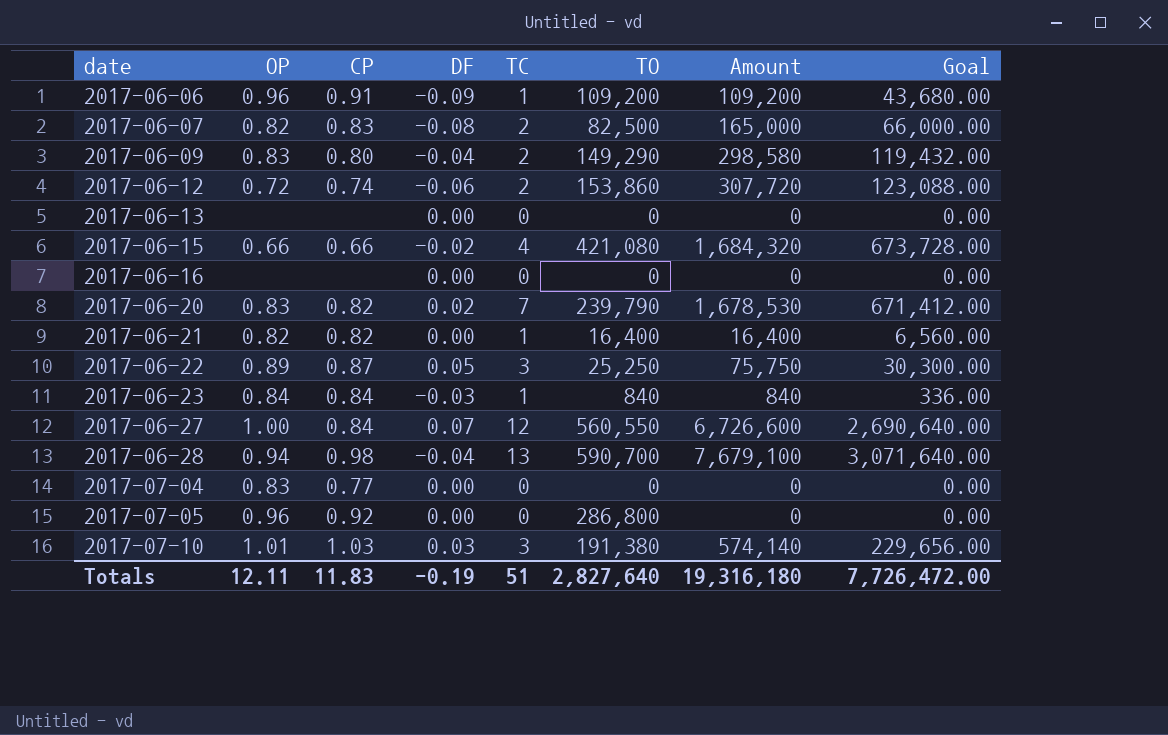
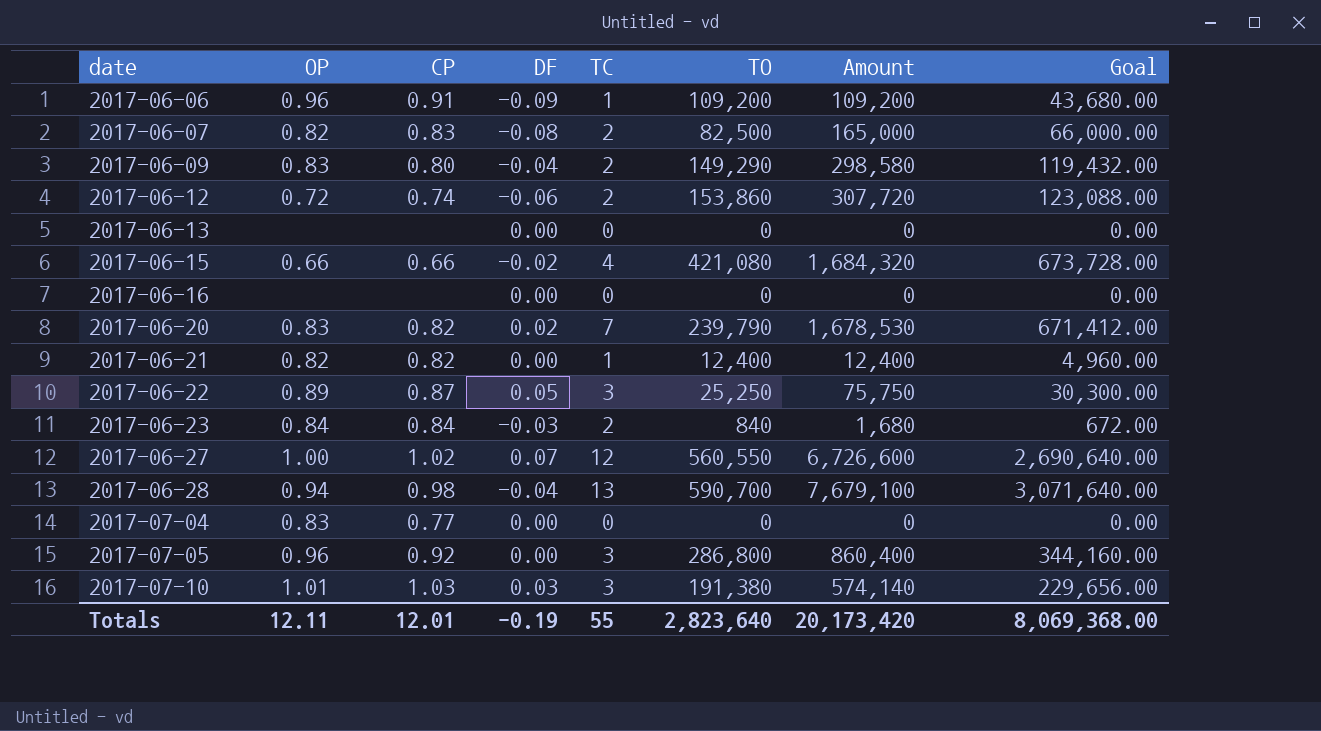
2017-06-21 | TO: 16,400 -> 12,400
2017-06-21 | Amount: 16,400 -> 12,400
2017-06-21 | Goal: 6,560.00 -> 4,960.00
2017-06-23 | TC: 1 -> 2
2017-06-23 | Amount: 840 -> 1,680
2017-06-23 | Goal: 336.00 -> 672.00
2017-06-27 | CP: 0.84 -> 1.02
2017-07-05 | TC: 0 -> 3
2017-07-05 | Amount: 0 -> 860,400
2017-07-05 | Goal: 0.00 -> 344,160.00
Totals | CP: 11.83 -> 12.01
Totals | TC: 51 -> 55
Totals | TO: 2,827,640 -> 2,823,640
Totals | Amount: 19,316,180 -> 20,173,420
Totals | Goal: 7,726,472.00 -> 8,069,368.00

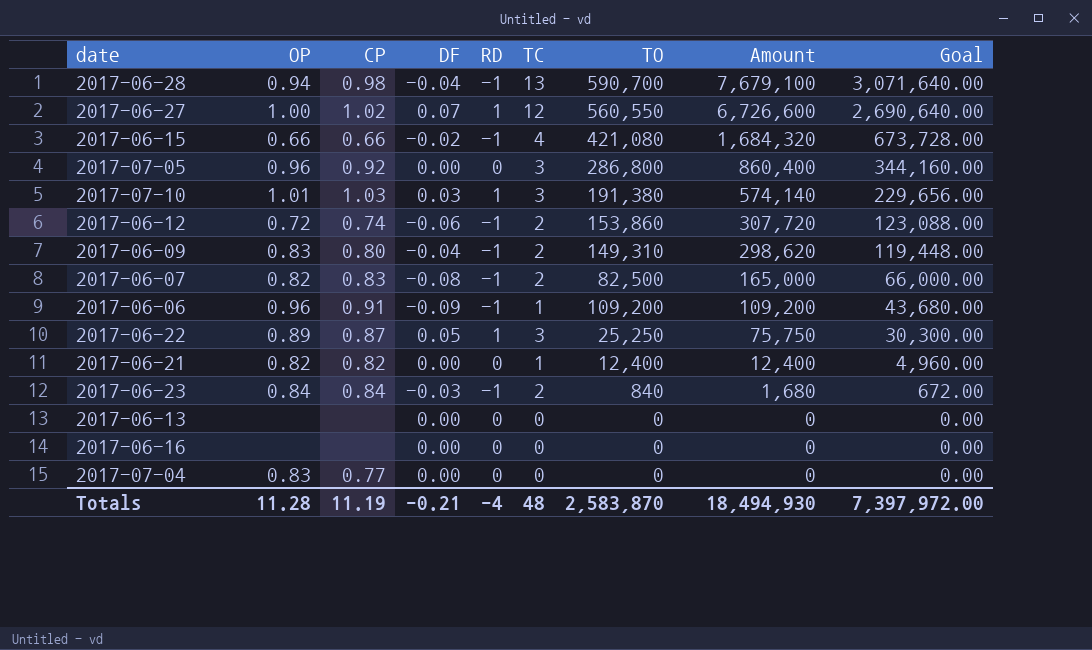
row order: date ascending -> Amount descending
column RD | position: none -> 5
row 2017-06-20: 0.83 | 0.82 | 0.02 | 7 | 239,790 | 1,678,530 | 671,412.00 -> none
2017-06-09 | TO: 149,290 -> 149,310
2017-06-09 | Amount: 298,580 -> 298,620
2017-06-09 | Goal: 119,432.00 -> 119,448.00
Totals | OP: 12.11 -> 11.28
Totals | CP: 12.01 -> 11.19
Totals | DF: -0.19 -> -0.21
Totals | TC: 55 -> 48
Totals | TO: 2,823,640 -> 2,583,870
Totals | Amount: 20,173,420 -> 18,494,930
Totals | Goal: 8,069,368.00 -> 7,397,972.00

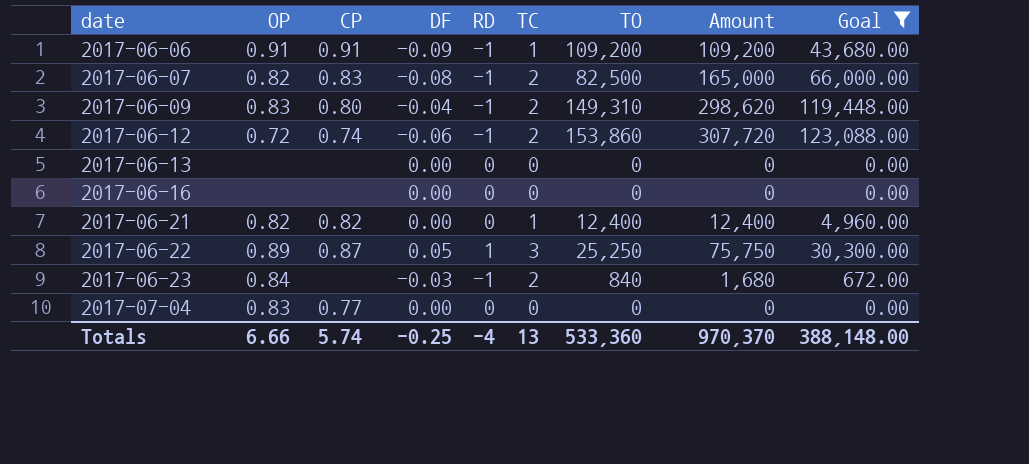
filter: none -> Goal <= 123,088.00
row order: Amount descending -> date ascending
2017-06-06 | OP: 0.96 -> 0.91
2017-06-23 | CP: 0.84 -> none
Totals | OP: 11.28 -> 6.66
Totals | CP: 11.19 -> 5.74
Totals | DF: -0.21 -> -0.25
Totals | TC: 48 -> 13
Totals | TO: 2,583,870 -> 533,360
Totals | Amount: 18,494,930 -> 970,370
Totals | Goal: 7,397,972.00 -> 388,148.00

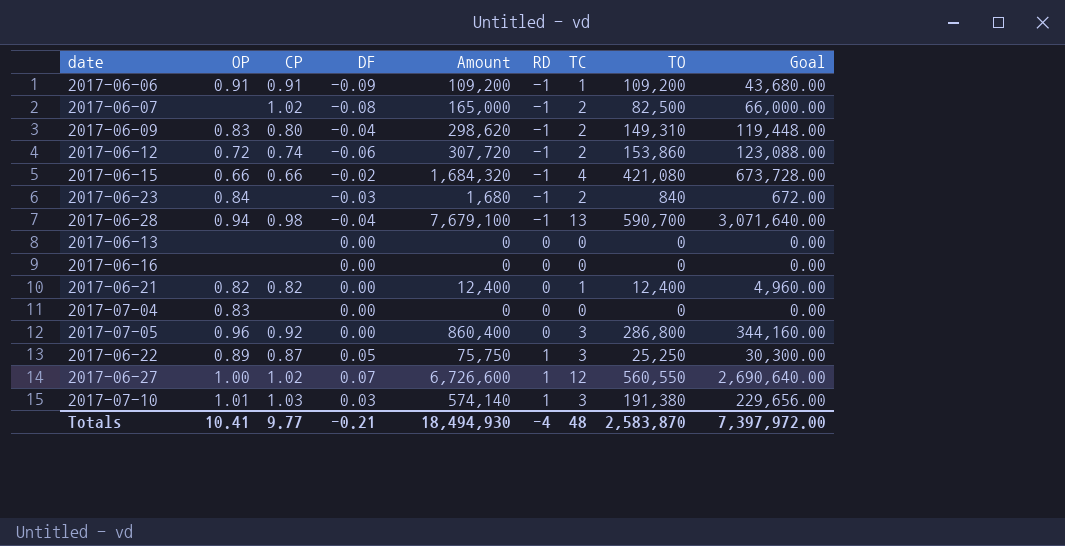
filter: Goal <= 123,088.00 -> none
row order: date ascending -> RD ascending
column Amount | position: 8 -> 5
2017-06-07 | OP: 0.82 -> none
2017-06-07 | CP: 0.83 -> 1.02
2017-07-04 | CP: 0.77 -> none
Totals | OP: 6.66 -> 10.41
Totals | CP: 5.74 -> 9.77
Totals | DF: -0.25 -> -0.21
Totals | Amount: 970,370 -> 18,494,930
Totals | TC: 13 -> 48
Totals | TO: 533,360 -> 2,583,870
Totals | Goal: 388,148.00 -> 7,397,972.00

